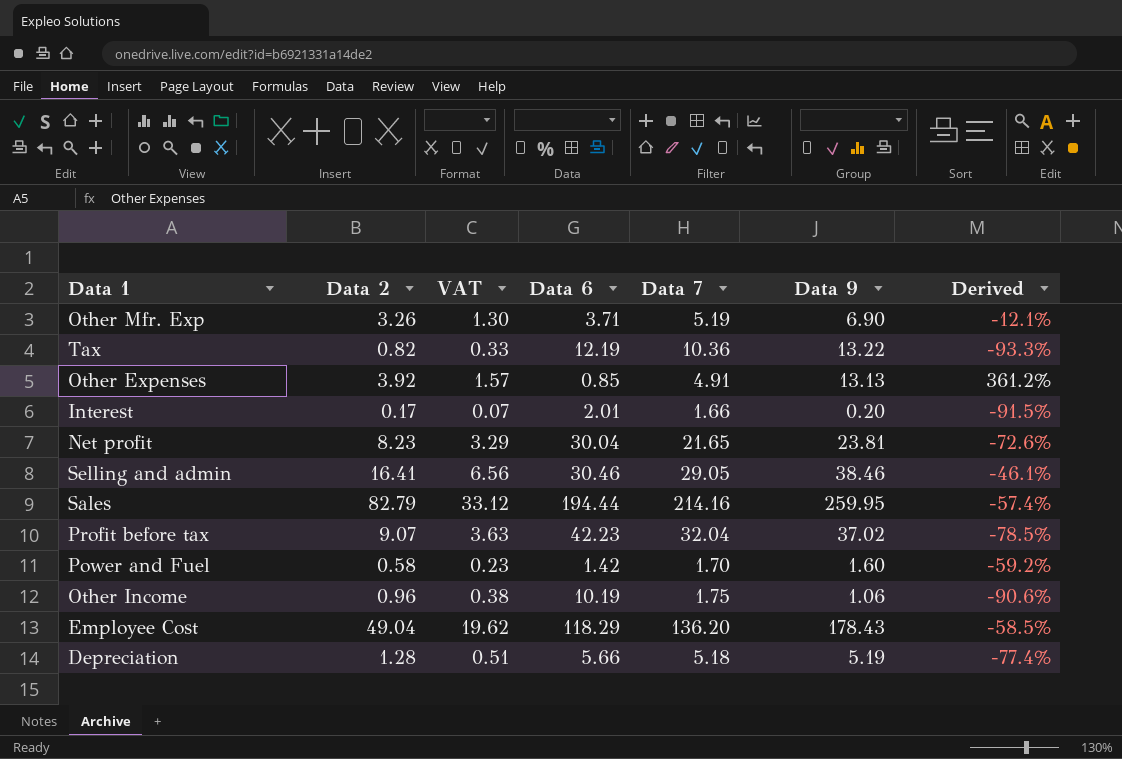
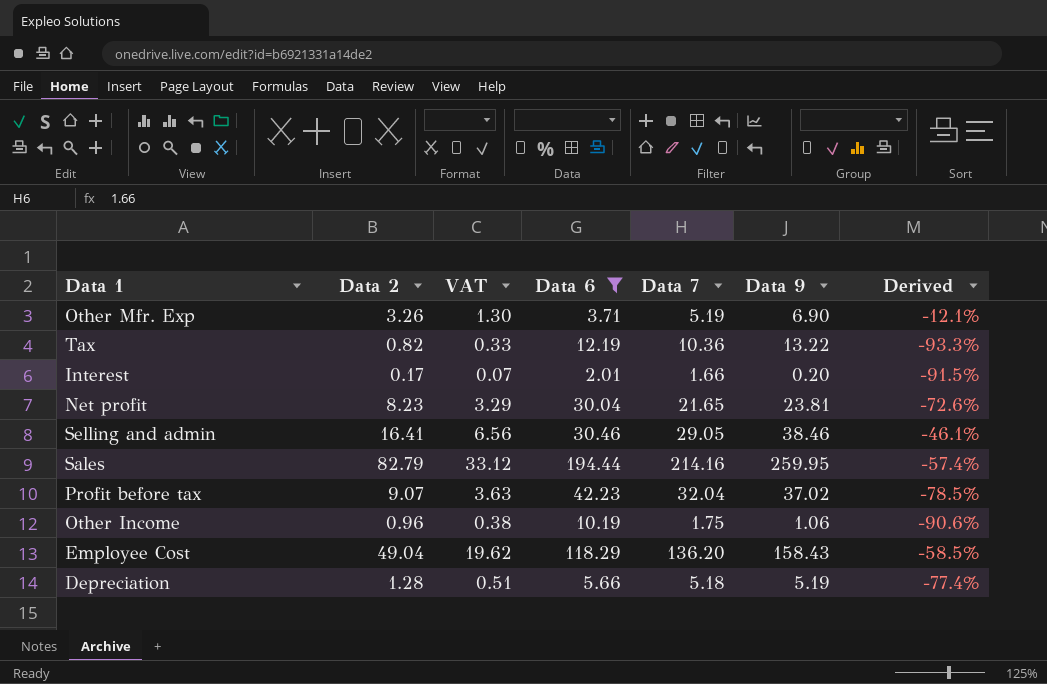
filter: none -> Data 6 >= 2.01
Employee Cost | Data 9: 178.43 -> 158.43

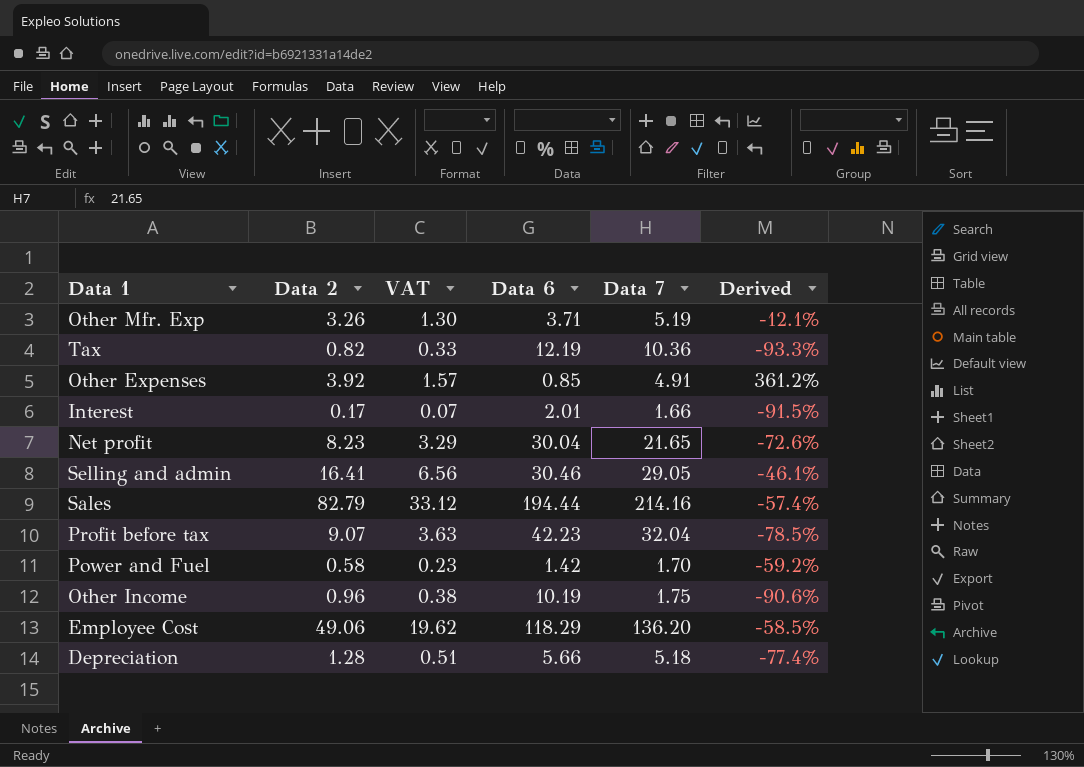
filter: Data 6 >= 2.01 -> none
column Data 9 | position: 6 -> none
Employee Cost | Data 2: 49.04 -> 49.06

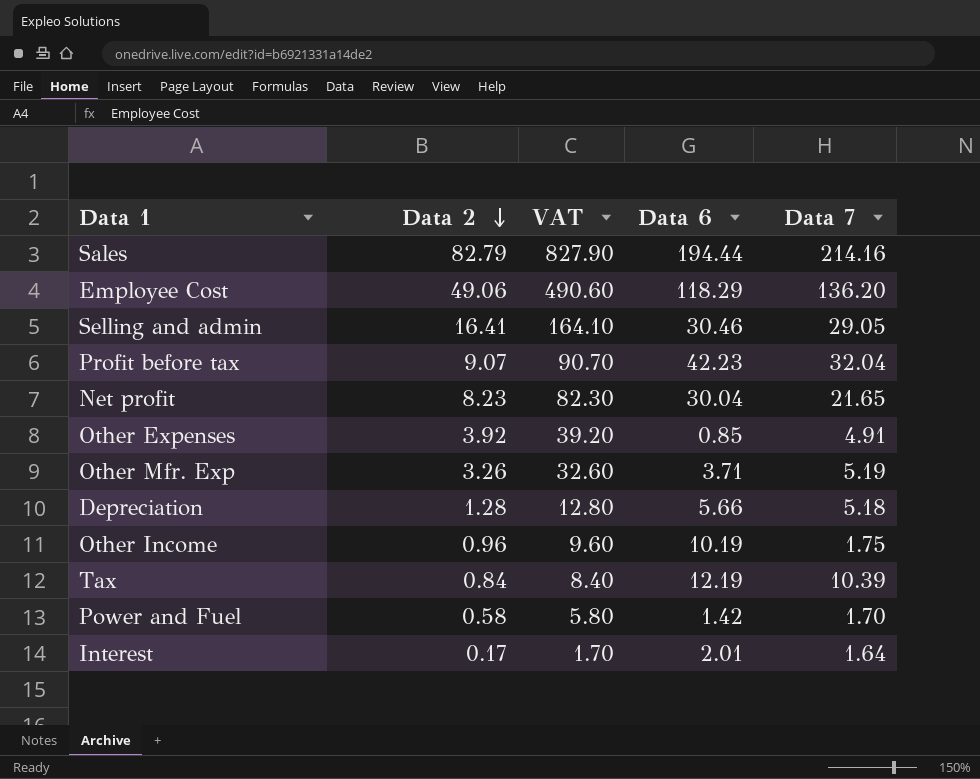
row order: none -> Data 2 descending
column Derived | formula: ([Data 2] - [Data 6]) / [Data 6] -> none
column VAT | formula: [Data 2] * 0.4 -> [Data 2] * 10
Tax | Data 2: 0.82 -> 0.84
Tax | Data 7: 10.36 -> 10.39
Interest | Data 7: 1.66 -> 1.64

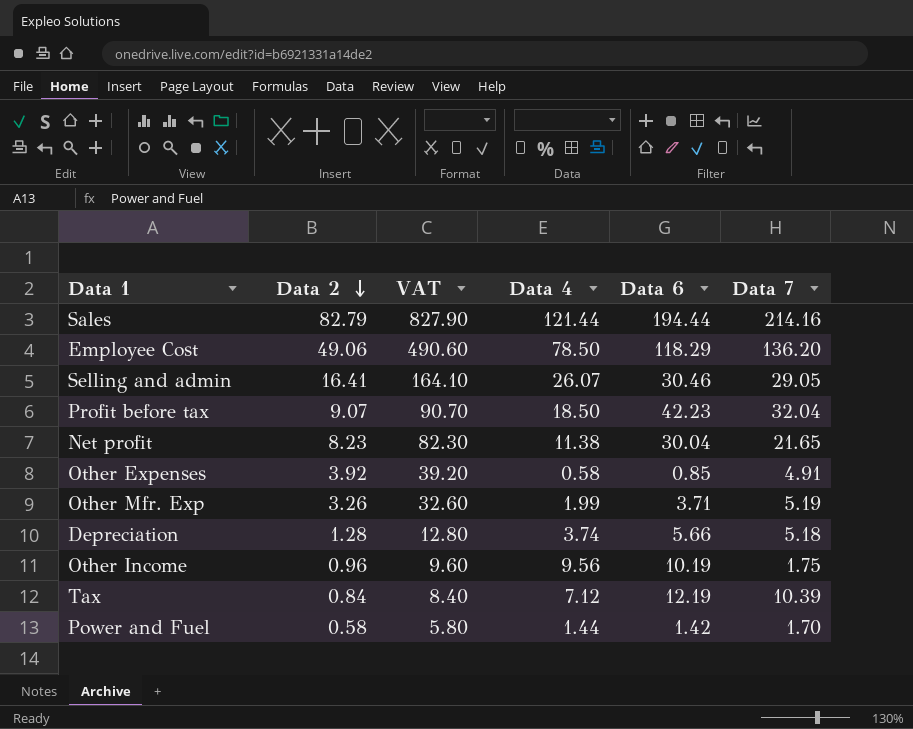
column Data 4 | position: none -> 4
row Interest: 0.17 | 1.70 | 2.01 | 1.64 -> none

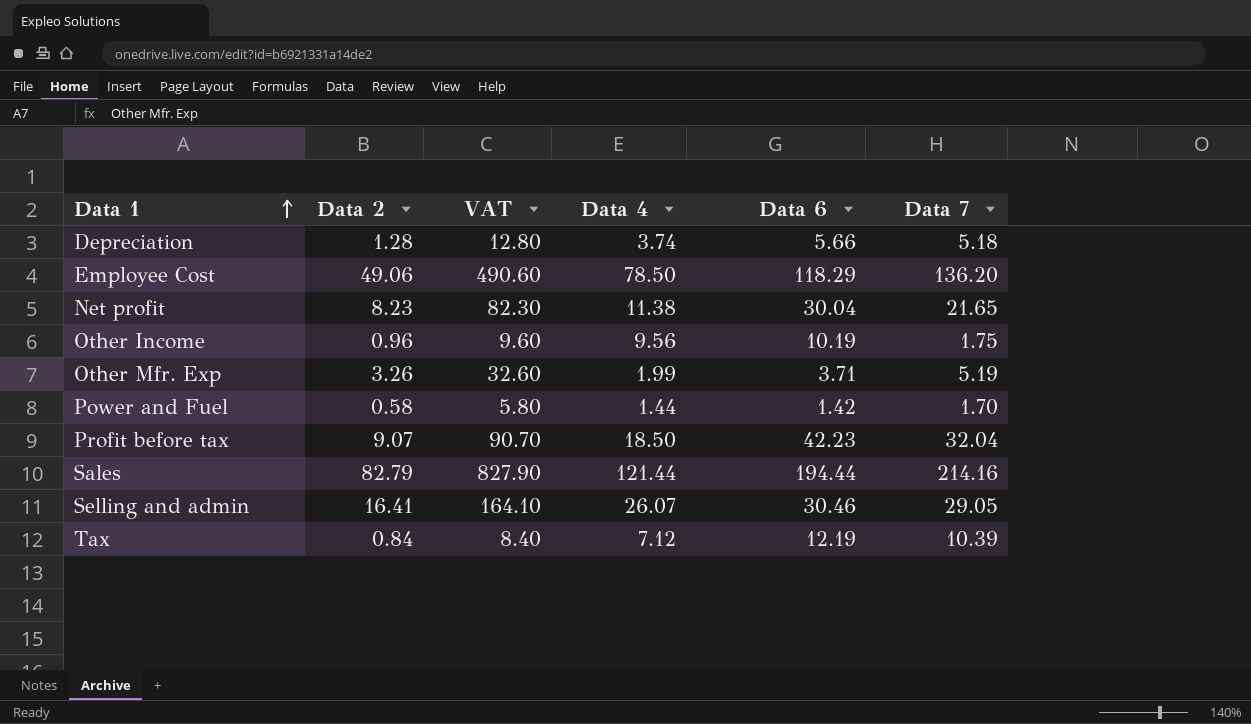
row order: Data 2 descending -> Data 1 ascending
row Other Expenses: 3.92 | 39.20 | 0.58 | 0.85 | 4.91 -> none

